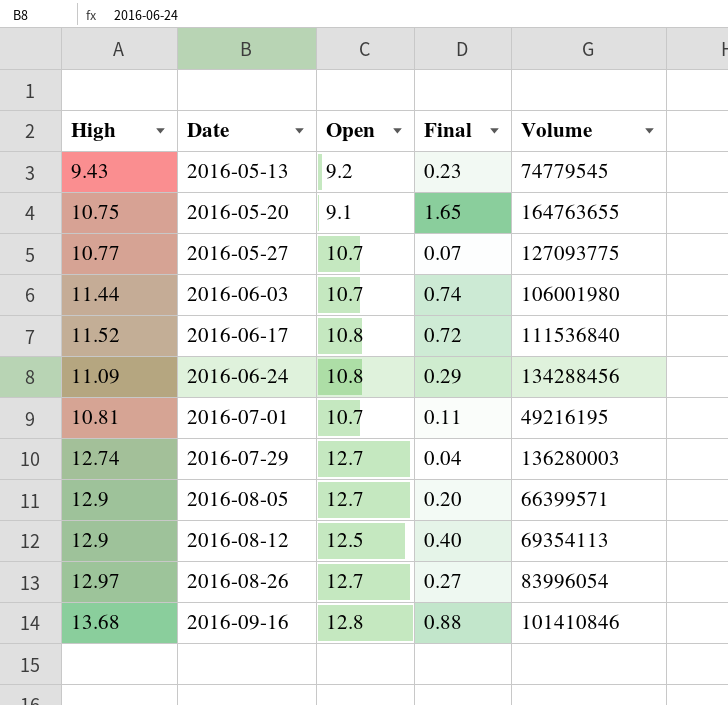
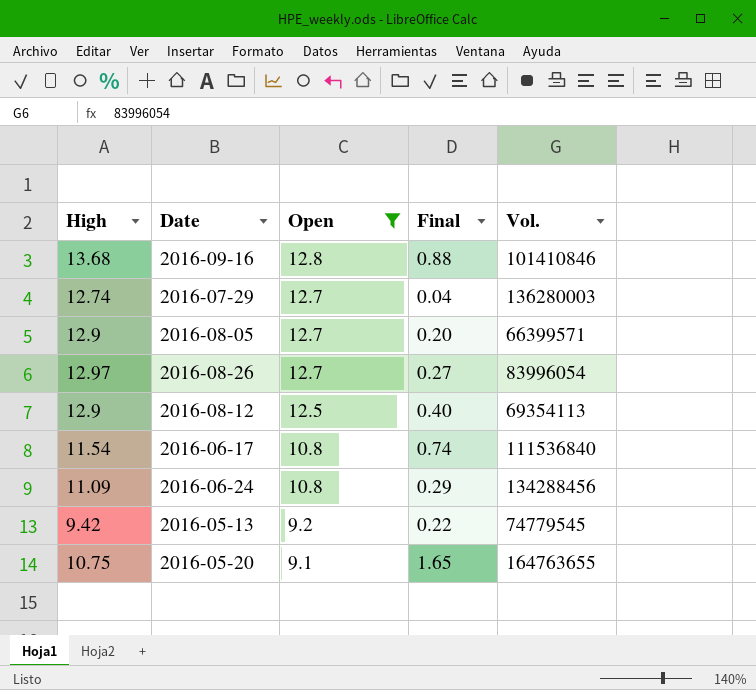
filter: none -> Open != 10.7
row order: Date ascending -> Open descending
column name: Volume -> Vol.
2016-06-17 | High: 11.52 -> 11.54
2016-06-17 | Final: 0.72 -> 0.74
2016-05-13 | High: 9.43 -> 9.42
2016-05-13 | Final: 0.23 -> 0.22

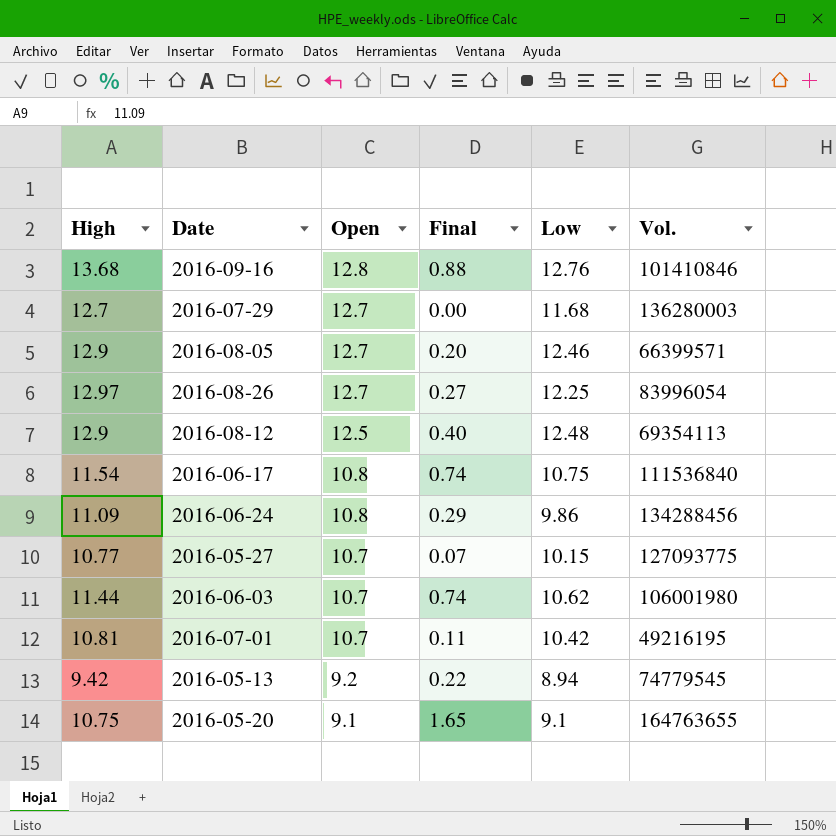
filter: Open != 10.7 -> none
column Low | position: none -> 5
2016-07-29 | High: 12.74 -> 12.7
2016-07-29 | Final: 0.04 -> 0.00

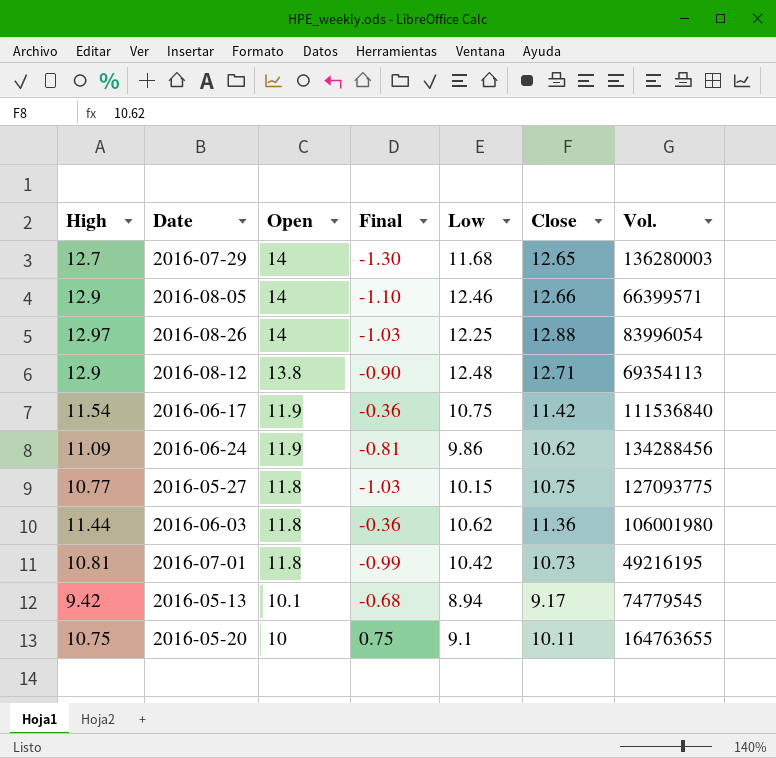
column Close | position: none -> 6
row 2016-09-16: 13.68 | 12.8 | 0.88 | 12.76 | 101410846 -> none
2016-07-29 | Open: 12.7 -> 14
2016-07-29 | Final: 0.00 -> -1.30
2016-08-05 | Open: 12.7 -> 14
2016-08-05 | Final: 0.20 -> -1.10
2016-08-26 | Open: 12.7 -> 14
2016-08-26 | Final: 0.27 -> -1.03
2016-08-12 | Open: 12.5 -> 13.8
2016-08-12 | Final: 0.40 -> -0.90
2016-06-17 | Open: 10.8 -> 11.9
2016-06-17 | Final: 0.74 -> -0.36
2016-06-24 | Open: 10.8 -> 11.9
2016-06-24 | Final: 0.29 -> -0.81
2016-05-27 | Open: 10.7 -> 11.8
2016-05-27 | Final: 0.07 -> -1.03
2016-06-03 | Open: 10.7 -> 11.8
2016-06-03 | Final: 0.74 -> -0.36
2016-07-01 | Open: 10.7 -> 11.8
2016-07-01 | Final: 0.11 -> -0.99
2016-05-13 | Open: 9.2 -> 10.1
2016-05-13 | Final: 0.22 -> -0.68
2016-05-20 | Open: 9.1 -> 10
2016-05-20 | Final: 1.65 -> 0.75

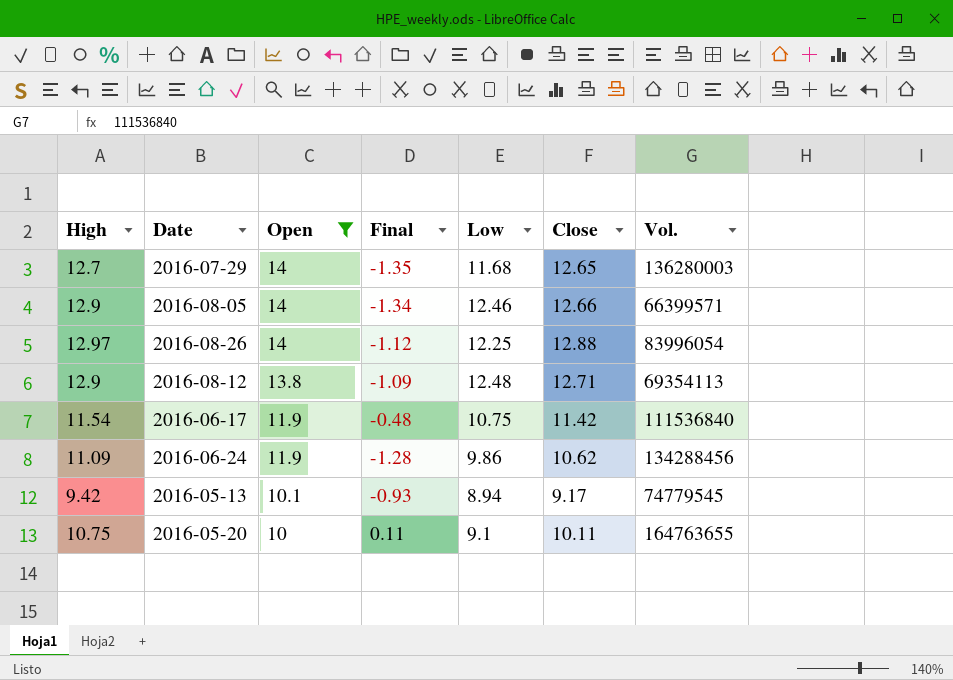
filter: none -> Open != 11.8
column Final | formula: [High] - [Open] -> [Close] - [Open]

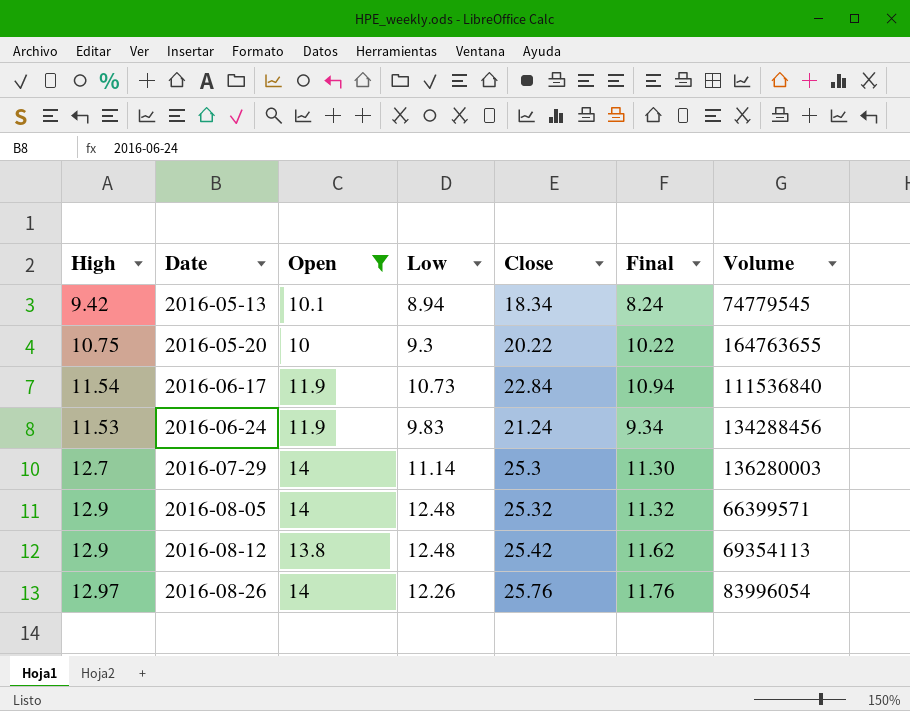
row order: Open descending -> Date ascending
column Final | position: 4 -> 6
column name: Vol. -> Volume
2016-05-13 | Close: 9.17 -> 18.34
2016-05-13 | Final: -0.93 -> 8.24
2016-05-20 | Low: 9.1 -> 9.3
2016-05-20 | Close: 10.11 -> 20.22
2016-05-20 | Final: 0.11 -> 10.22
2016-06-17 | Low: 10.75 -> 10.73
2016-06-17 | Close: 11.42 -> 22.84
2016-06-17 | Final: -0.48 -> 10.94
2016-06-24 | High: 11.09 -> 11.53
2016-06-24 | Low: 9.86 -> 9.83
2016-06-24 | Close: 10.62 -> 21.24
2016-06-24 | Final: -1.28 -> 9.34
2016-07-29 | Low: 11.68 -> 11.14
2016-07-29 | Close: 12.65 -> 25.3
2016-07-29 | Final: -1.35 -> 11.30
2016-08-05 | Low: 12.46 -> 12.48
2016-08-05 | Close: 12.66 -> 25.32
2016-08-05 | Final: -1.34 -> 11.32
2016-08-12 | Close: 12.71 -> 25.42
2016-08-12 | Final: -1.09 -> 11.62
2016-08-26 | Low: 12.25 -> 12.26
2016-08-26 | Close: 12.88 -> 25.76
2016-08-26 | Final: -1.12 -> 11.76

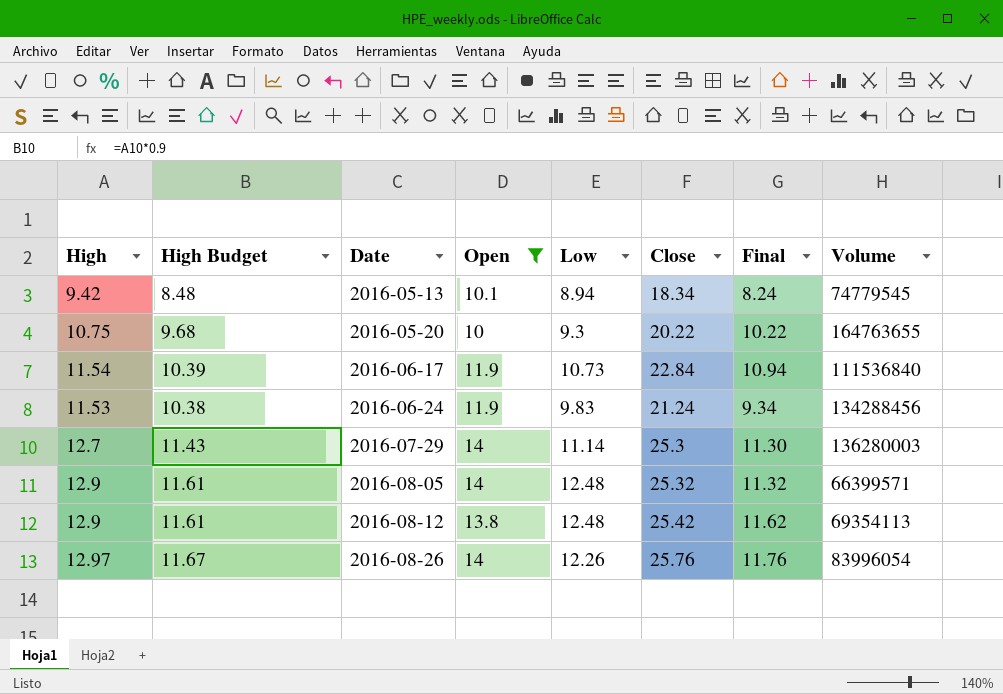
column High Budget | formula: none -> [High] * 0.9

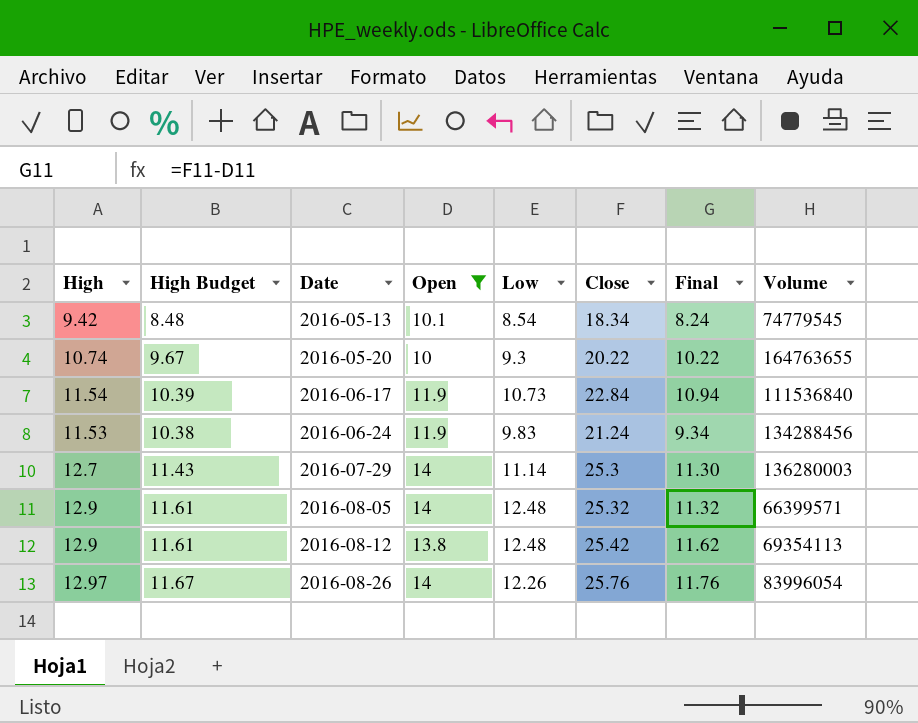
2016-05-13 | Low: 8.94 -> 8.54
2016-05-20 | High: 10.75 -> 10.74
2016-05-20 | High Budget: 9.68 -> 9.67

